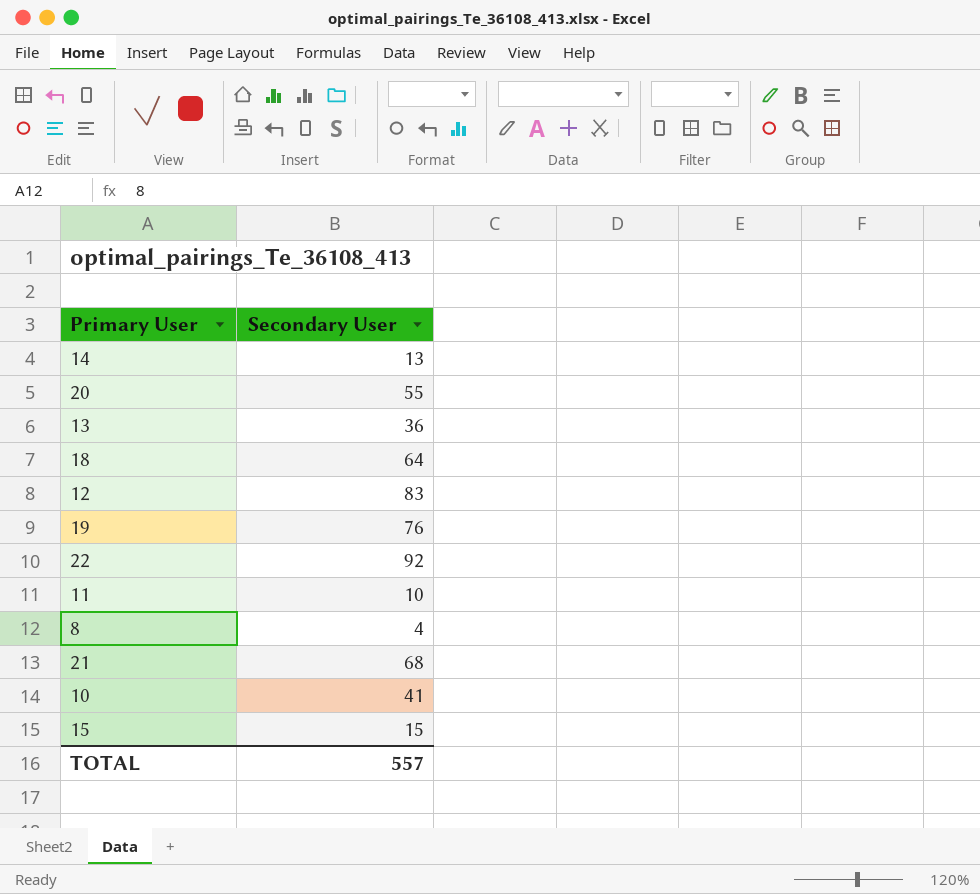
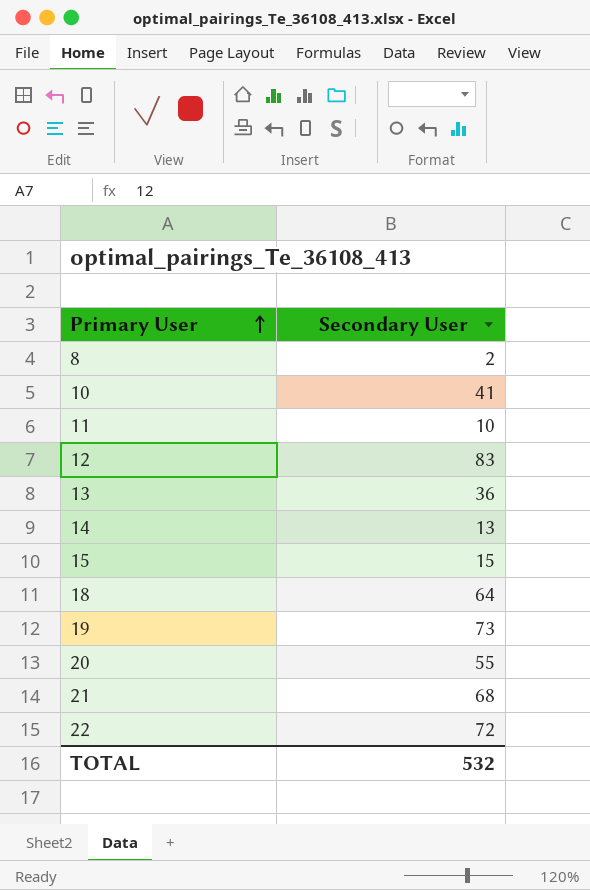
row order: none -> Primary User ascending
8 | Secondary User: 4 -> 2
19 | Secondary User: 76 -> 73
22 | Secondary User: 92 -> 72
TOTAL | Secondary User: 557 -> 532

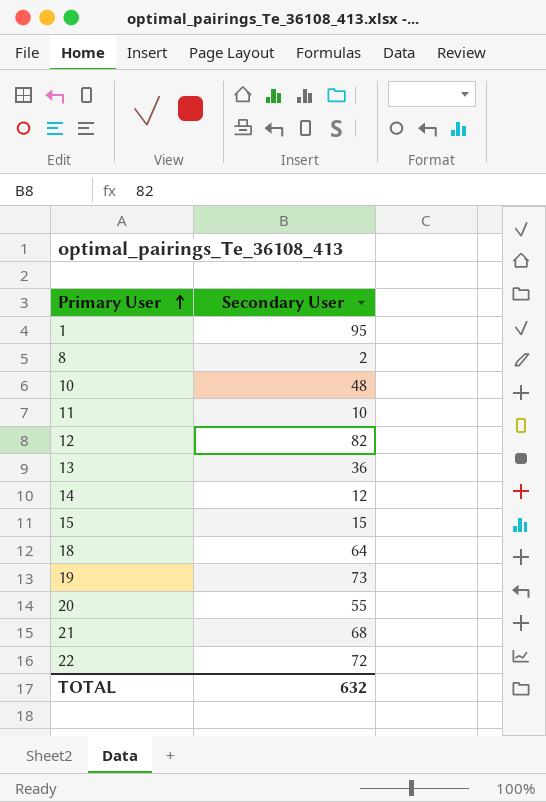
row 1: none -> 95
10 | Secondary User: 41 -> 48
12 | Secondary User: 83 -> 82
14 | Secondary User: 13 -> 12
TOTAL | Secondary User: 532 -> 632

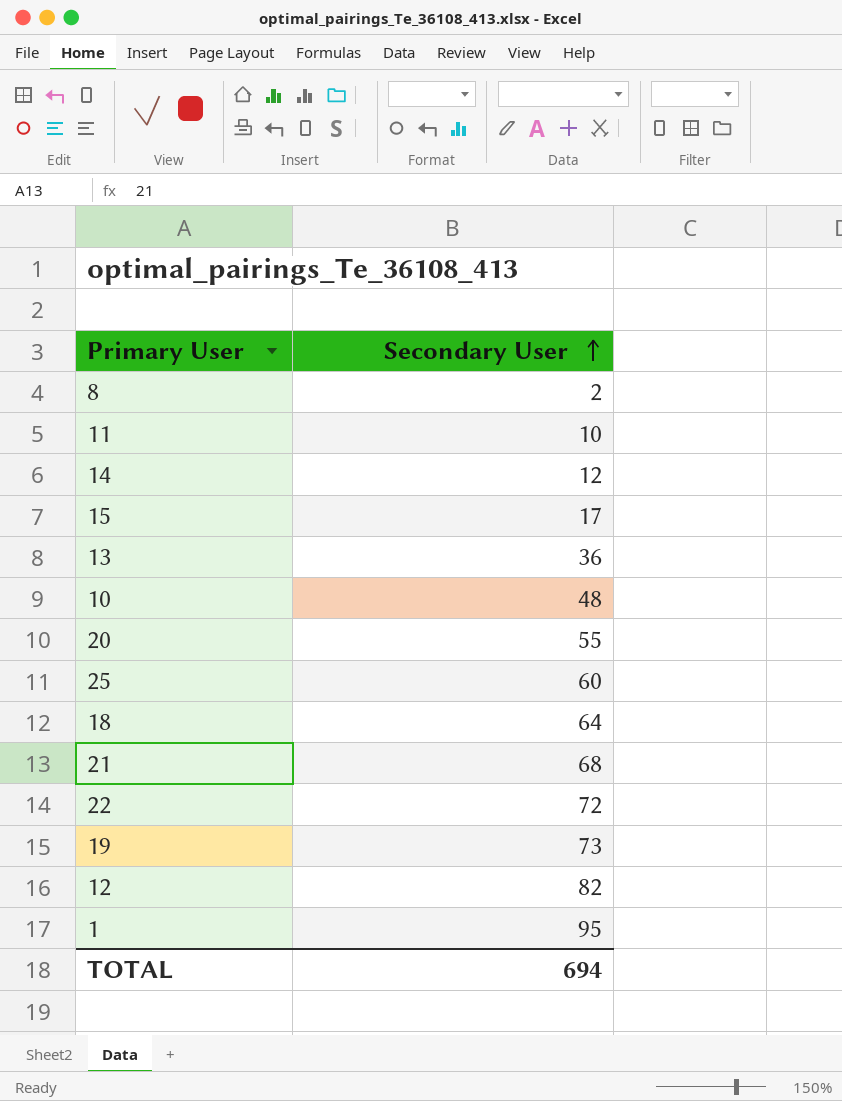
row order: Primary User ascending -> Secondary User ascending
15 | Secondary User: 15 -> 17
row 25: none -> 60
TOTAL | Secondary User: 632 -> 694

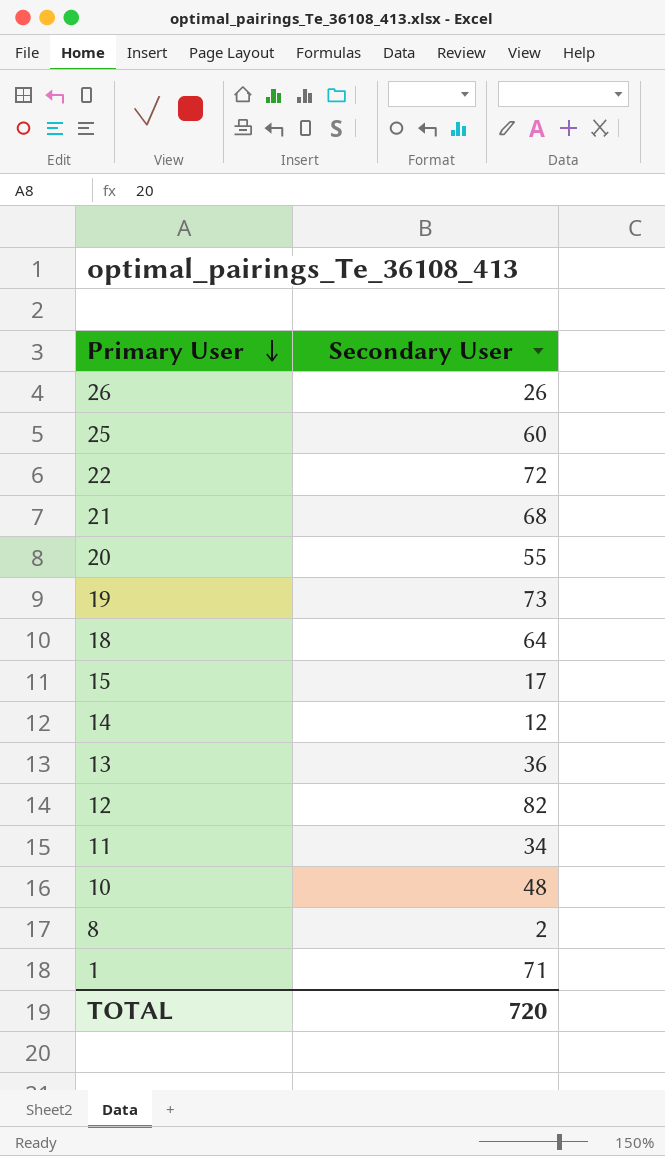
row order: Secondary User ascending -> Primary User descending
row 26: none -> 26
11 | Secondary User: 10 -> 34
1 | Secondary User: 95 -> 71
TOTAL | Secondary User: 694 -> 720

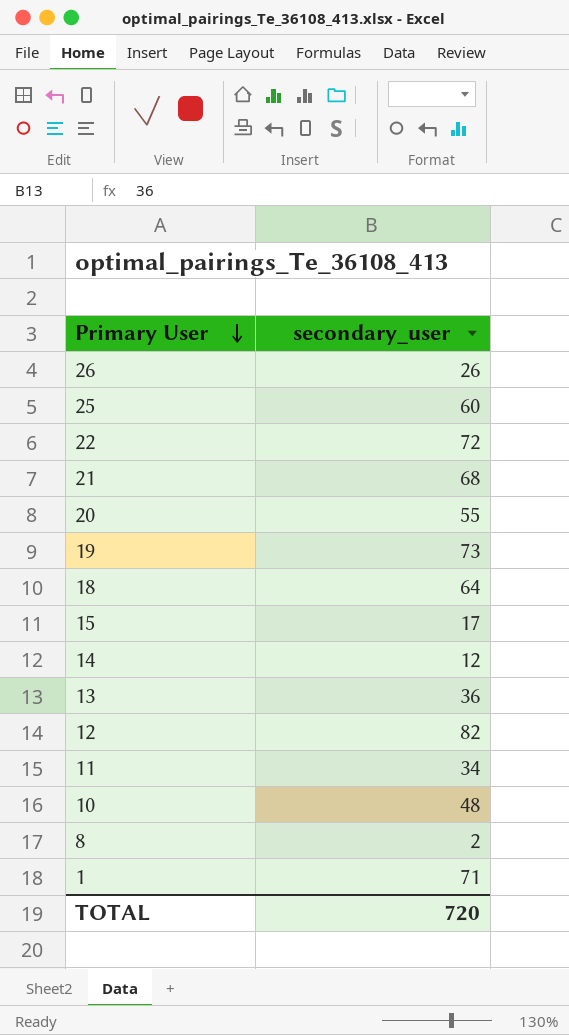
column name: Secondary User -> secondary_user

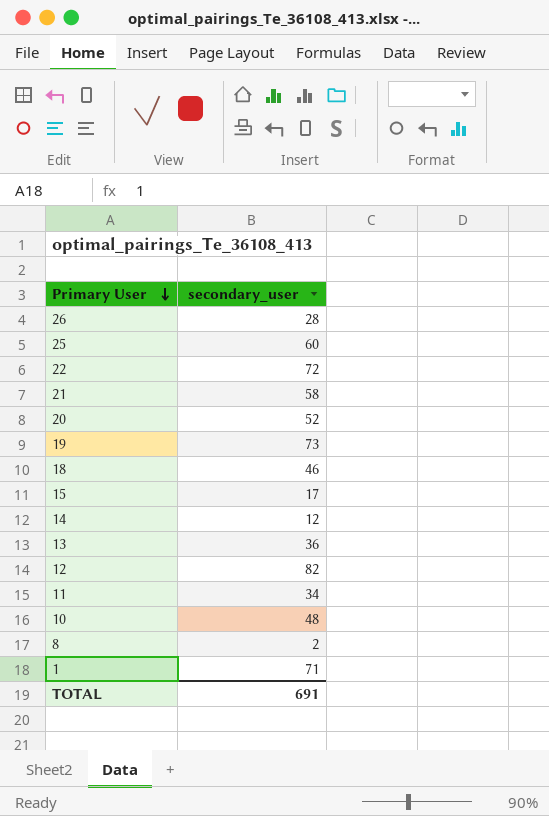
26 | secondary_user: 26 -> 28
21 | secondary_user: 68 -> 58
20 | secondary_user: 55 -> 52
18 | secondary_user: 64 -> 46
TOTAL | secondary_user: 720 -> 691

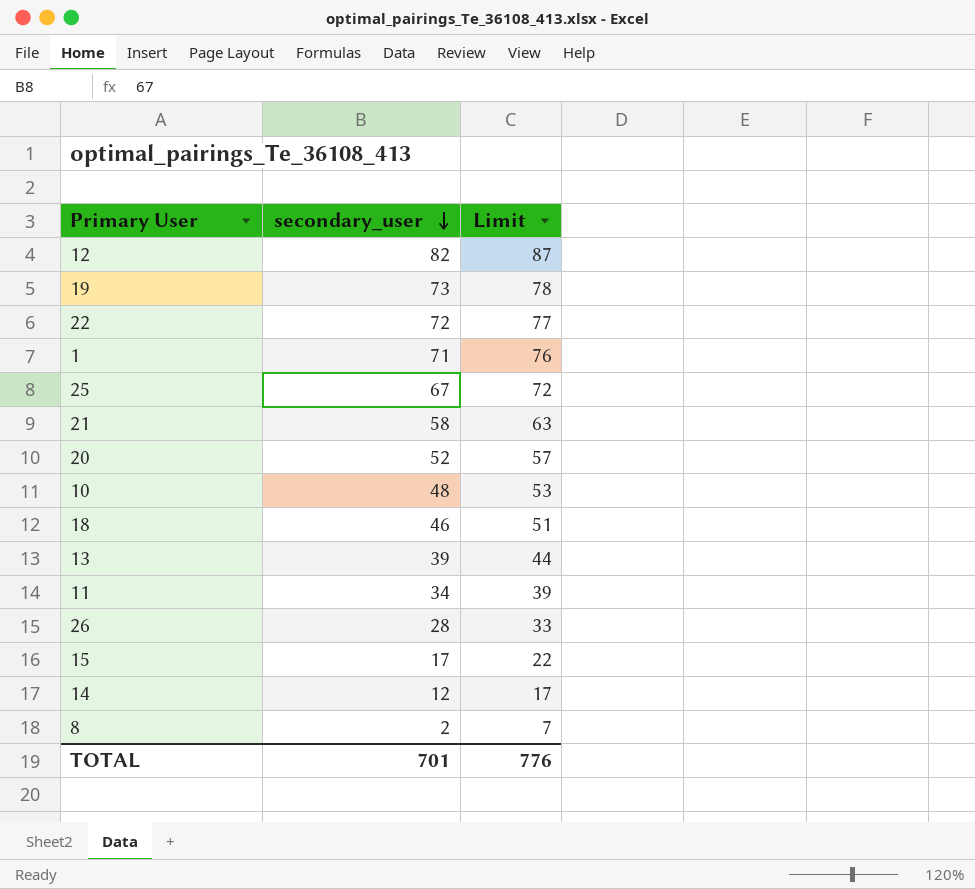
row order: Primary User descending -> secondary_user descending
column Limit | formula: none -> [secondary_user] + 5
25 | secondary_user: 60 -> 67
13 | secondary_user: 36 -> 39
TOTAL | secondary_user: 691 -> 701

